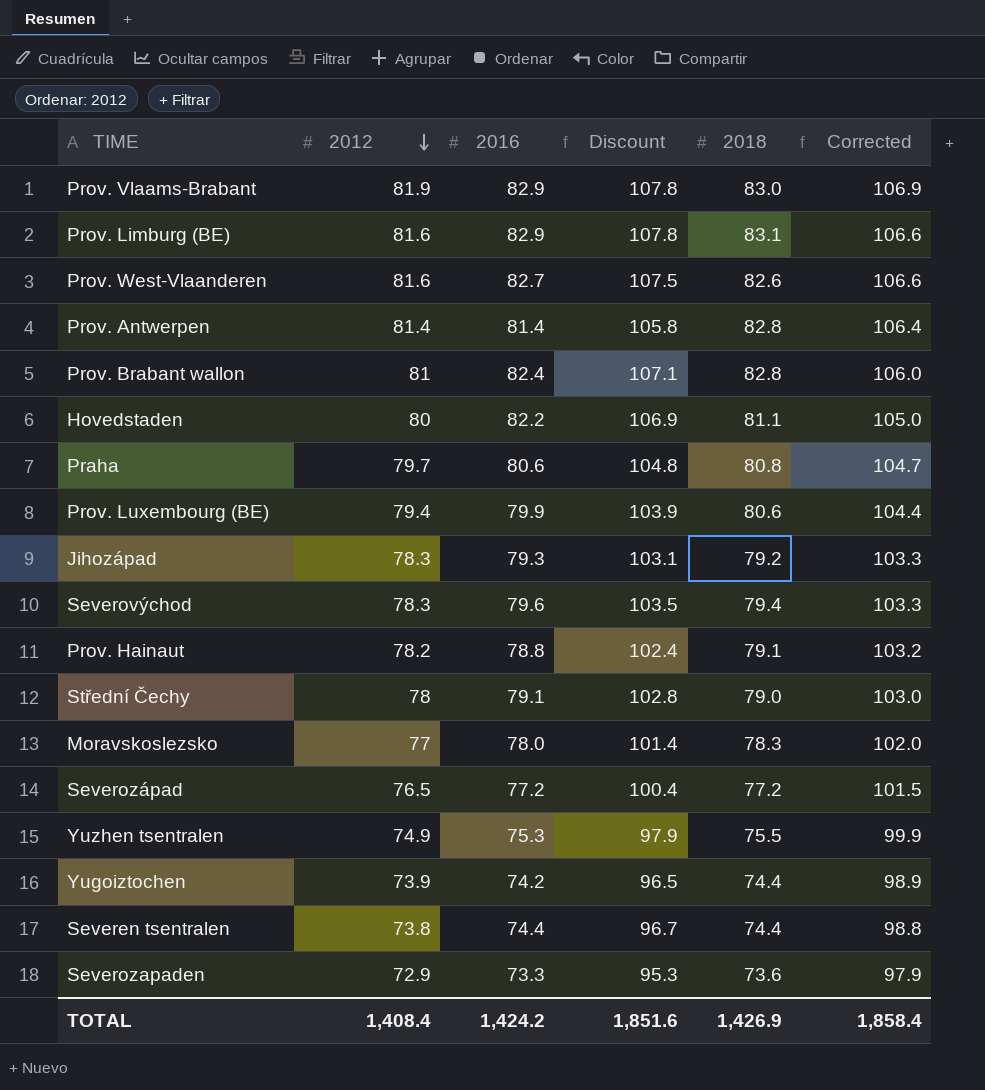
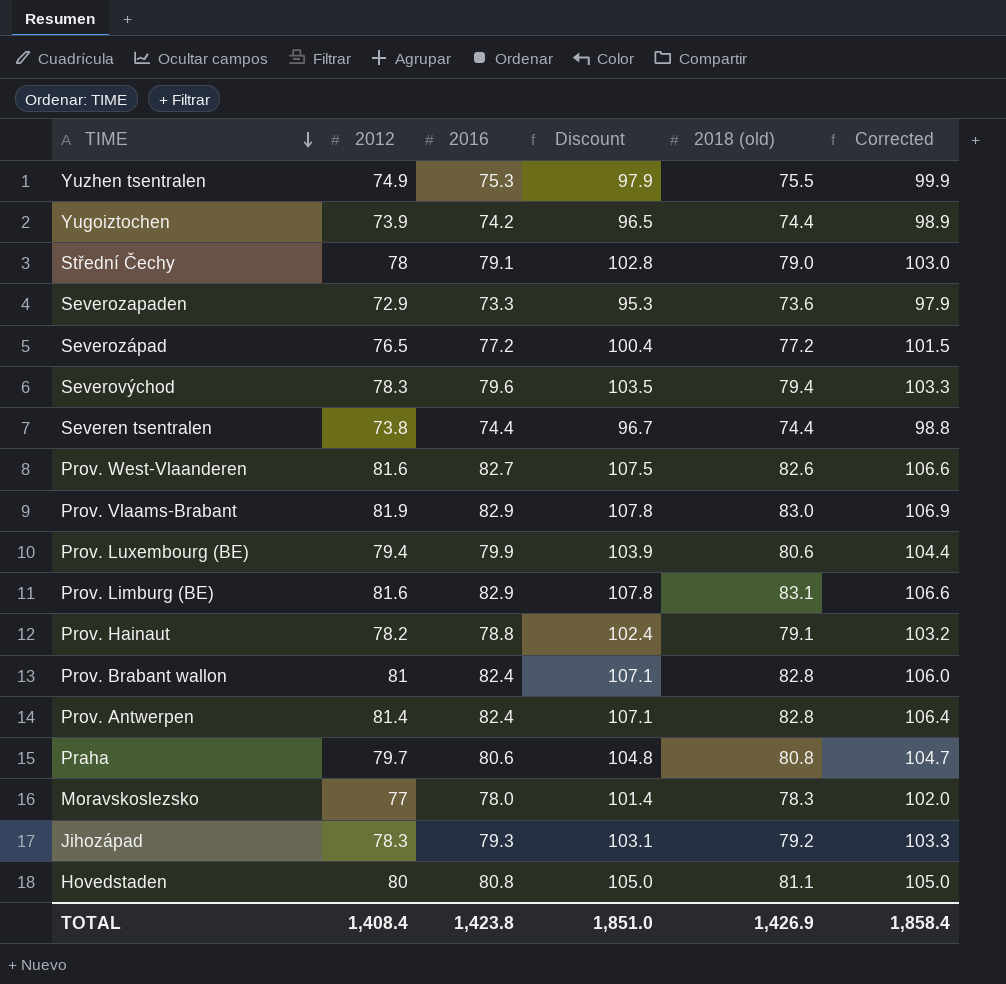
row order: 2012 descending -> TIME descending
column name: 2018 -> 2018 (old)
Prov. Antwerpen | 2016: 81.4 -> 82.4
Prov. Antwerpen | Discount: 105.8 -> 107.1
Hovedstaden | 2016: 82.2 -> 80.8
Hovedstaden | Discount: 106.9 -> 105.0
TOTAL | 2016: 1,424.2 -> 1,423.8
TOTAL | Discount: 1,851.6 -> 1,851.0

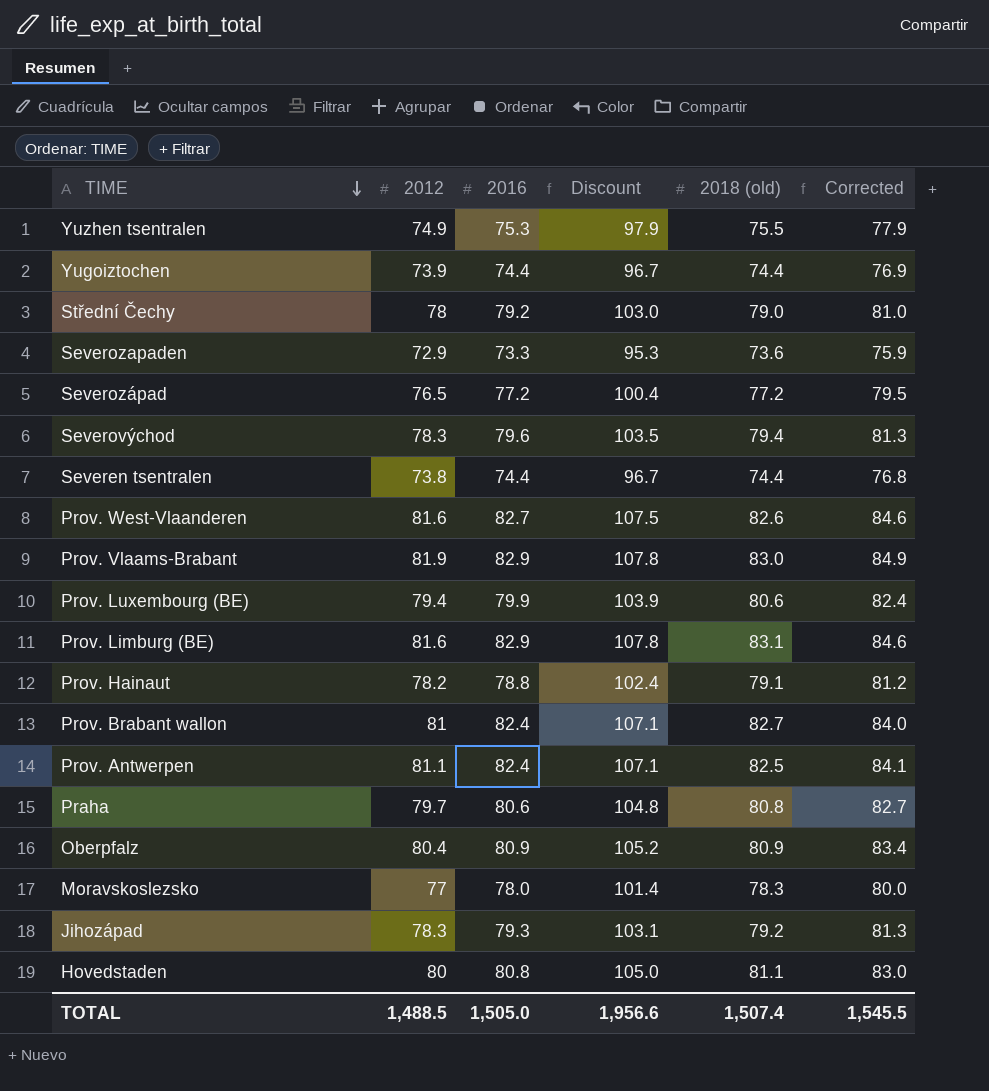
column Corrected | formula: [2012] + 25 -> [2012] + 3
Yugoiztochen | 2016: 74.2 -> 74.4
Yugoiztochen | Discount: 96.5 -> 96.7
Střední Čechy | 2016: 79.1 -> 79.2
Střední Čechy | Discount: 102.8 -> 103.0
Prov. Brabant wallon | 2018 (old): 82.8 -> 82.7
Prov. Antwerpen | 2012: 81.4 -> 81.1
Prov. Antwerpen | 2018 (old): 82.8 -> 82.5
row Oberpfalz: none -> 80.4 | 80.9 | 105.2 | 80.9 | 83.4
TOTAL | 2012: 1,408.4 -> 1,488.5
TOTAL | 2016: 1,423.8 -> 1,505.0
TOTAL | Discount: 1,851.0 -> 1,956.6
TOTAL | 2018 (old): 1,426.9 -> 1,507.4
TOTAL | Corrected: 1,858.4 -> 1,545.5

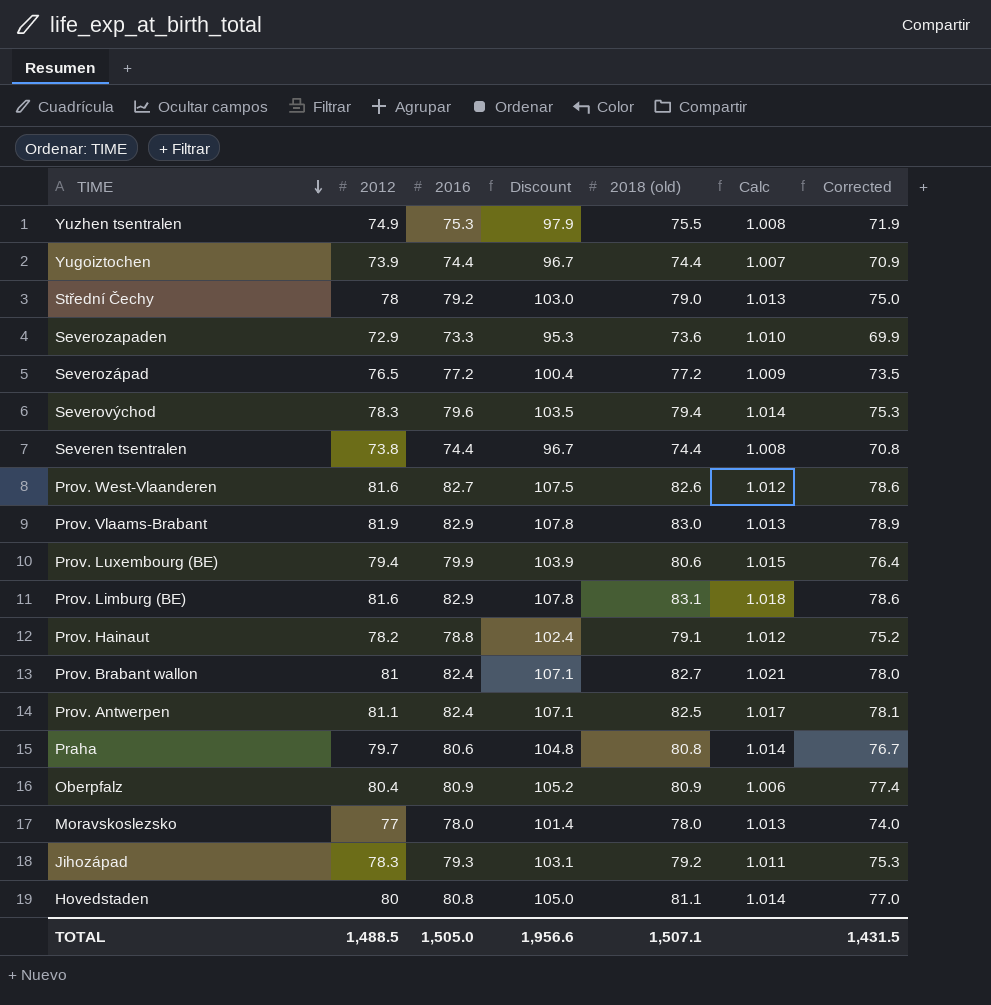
column Calc | formula: none -> [2018 (old)] / [2012]
column Corrected | formula: [2012] + 3 -> [2012] - 3
Moravskoslezsko | 2018 (old): 78.3 -> 78.0
TOTAL | 2018 (old): 1,507.4 -> 1,507.1
TOTAL | Corrected: 1,545.5 -> 1,431.5

